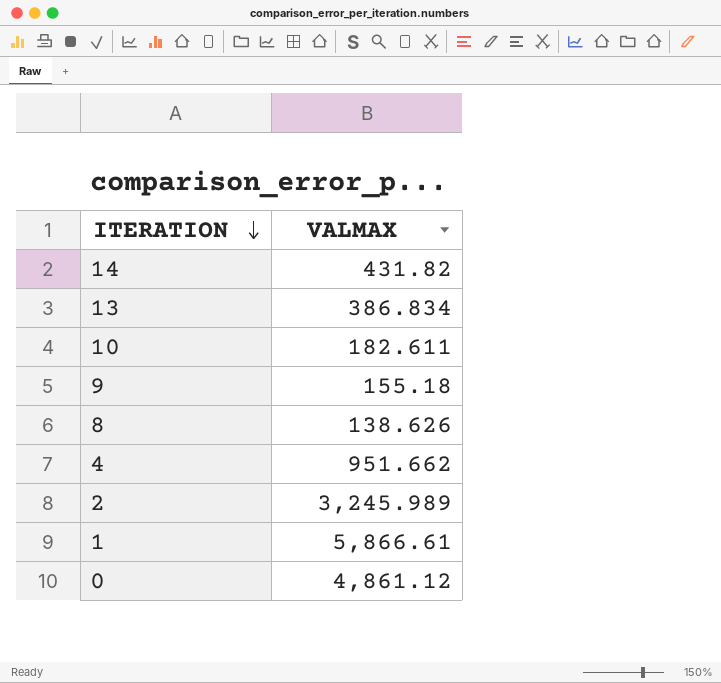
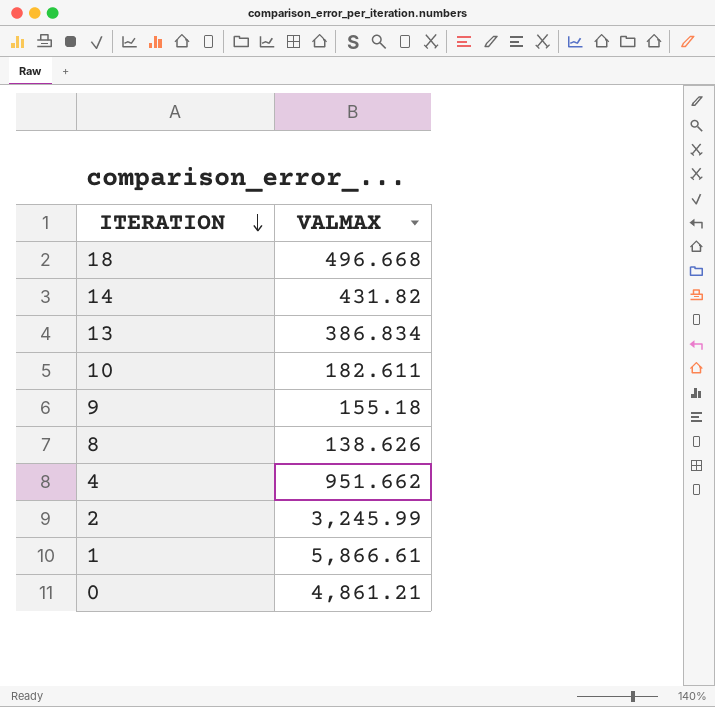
row 18: none -> 496.668
2 | VALMAX: 3,245.989 -> 3,245.99
0 | VALMAX: 4,861.12 -> 4,861.21

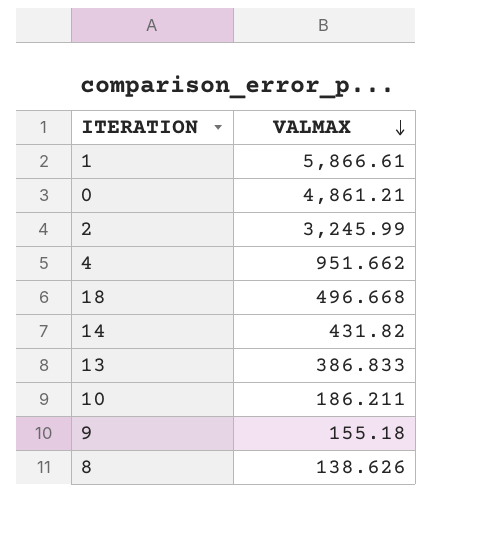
row order: ITERATION descending -> VALMAX descending
13 | VALMAX: 386.834 -> 386.833
10 | VALMAX: 182.611 -> 186.211

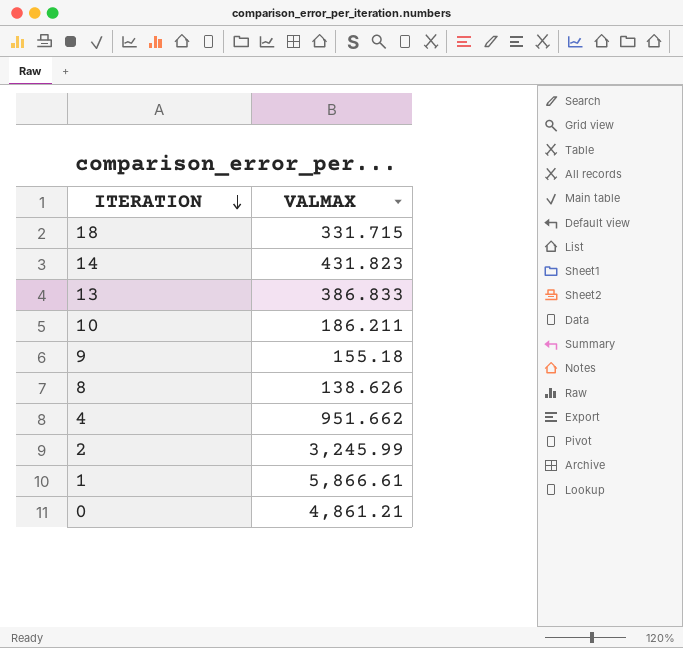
row order: VALMAX descending -> ITERATION descending
18 | VALMAX: 496.668 -> 331.715
14 | VALMAX: 431.82 -> 431.823

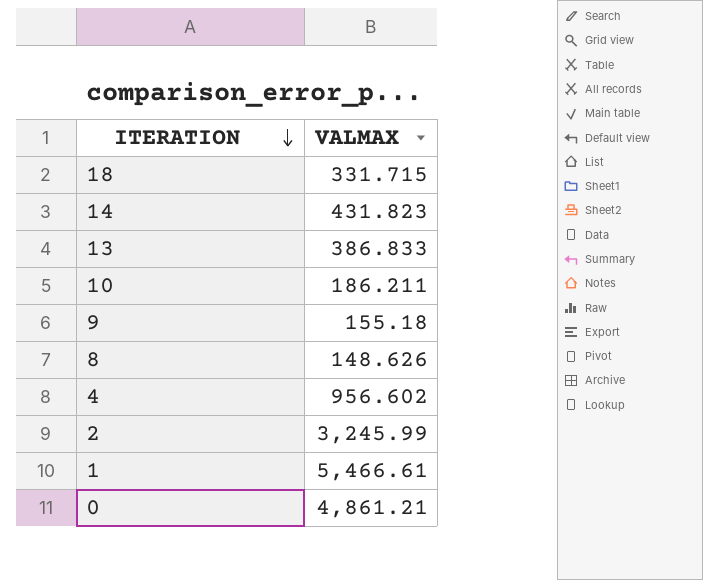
8 | VALMAX: 138.626 -> 148.626
4 | VALMAX: 951.662 -> 956.602
1 | VALMAX: 5,866.61 -> 5,466.61

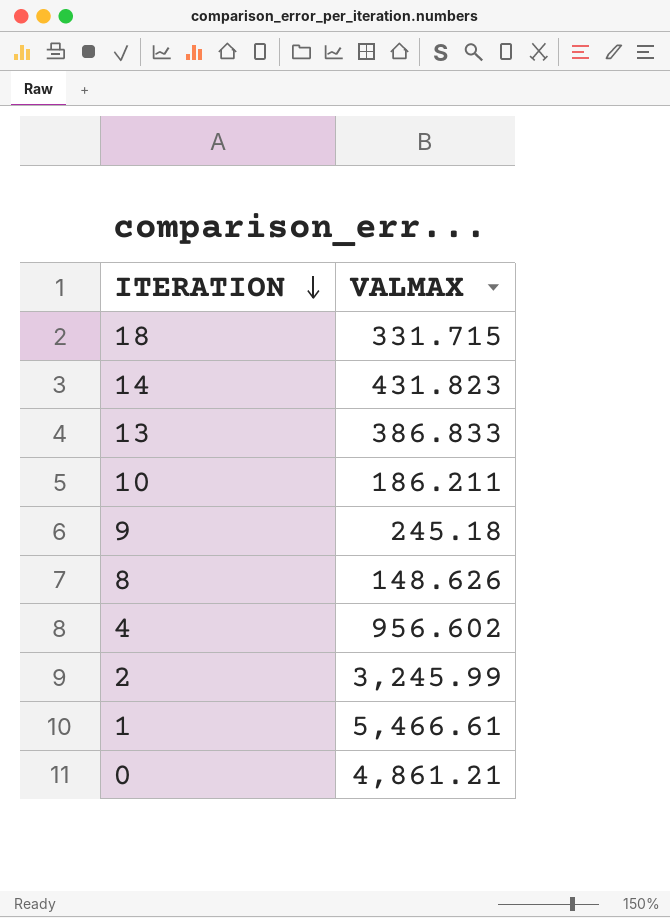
9 | VALMAX: 155.18 -> 245.18

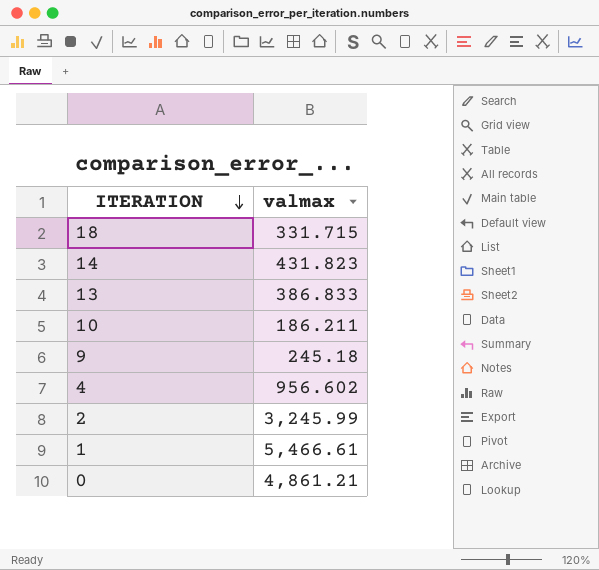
column name: VALMAX -> valmax
row 8: 148.626 -> none

